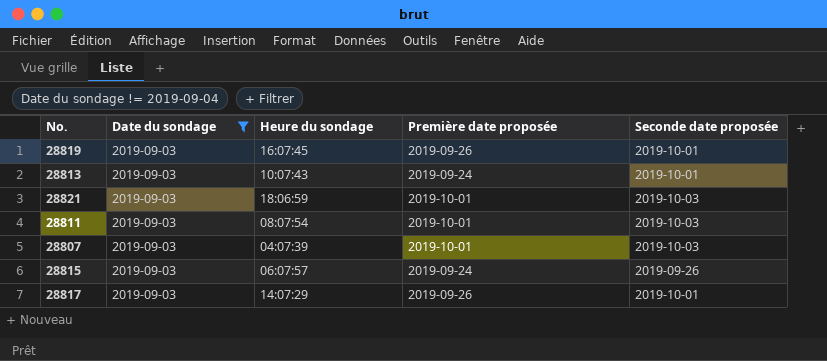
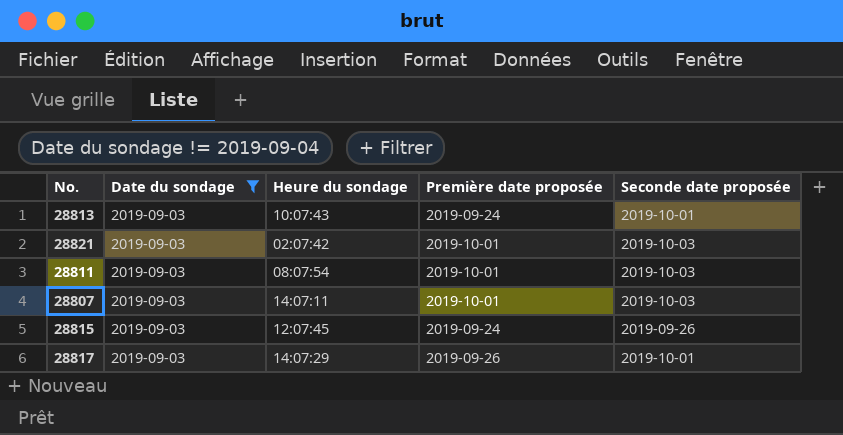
row 28819: 2019-09-03 | 16:07:45 | 2019-09-26 | 2019-10-01 -> none
28821 | Heure du sondage: 18:06:59 -> 02:07:42
28807 | Heure du sondage: 04:07:39 -> 14:07:11
28815 | Heure du sondage: 06:07:57 -> 12:07:45

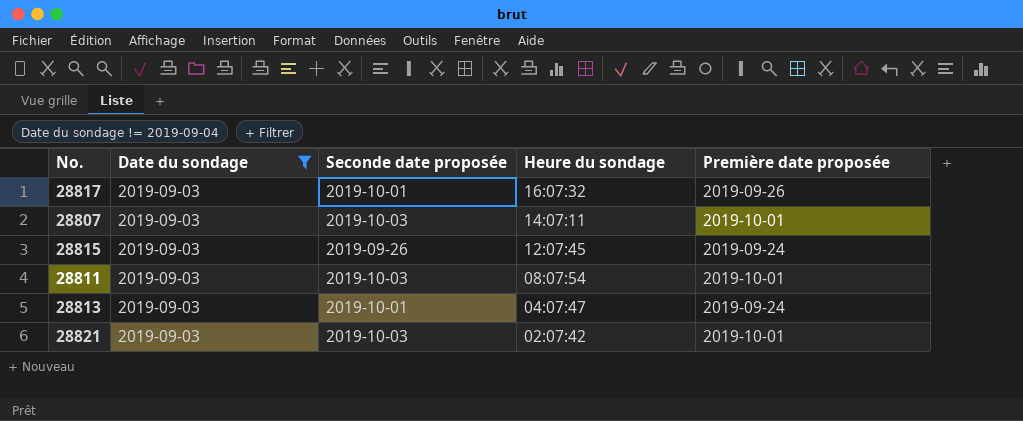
row order: none -> Heure du sondage descending
column Seconde date proposée | position: 5 -> 3
28817 | Heure du sondage: 14:07:29 -> 16:07:32
28813 | Heure du sondage: 10:07:43 -> 04:07:47

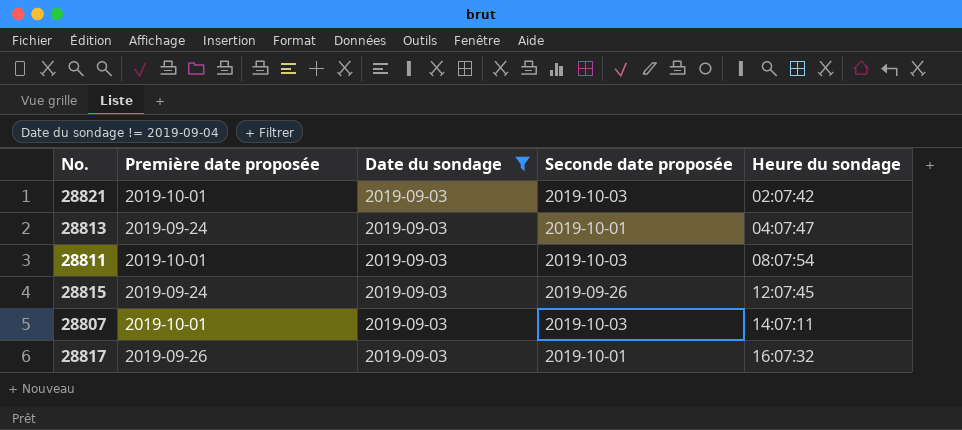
row order: Heure du sondage descending -> Heure du sondage ascending
column Première date proposée | position: 5 -> 2

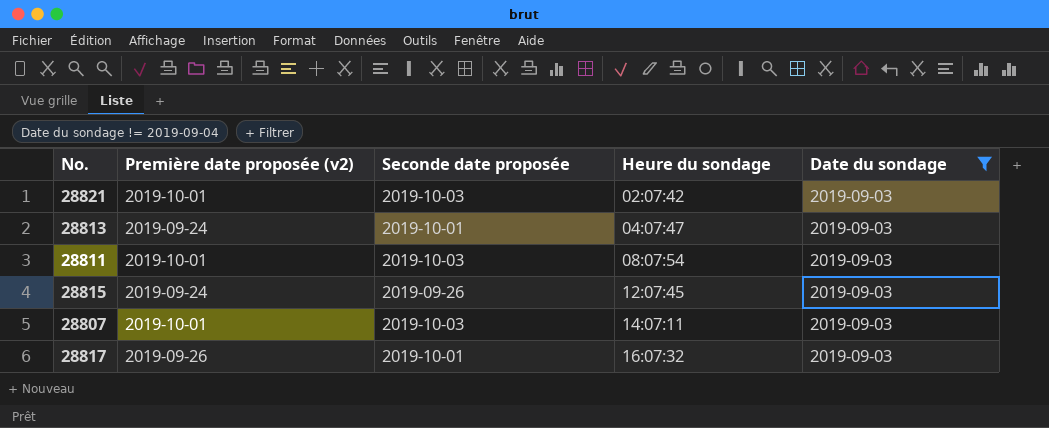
column name: Première date proposée -> Première date proposée (v2)
column Date du sondage | position: 3 -> 5

